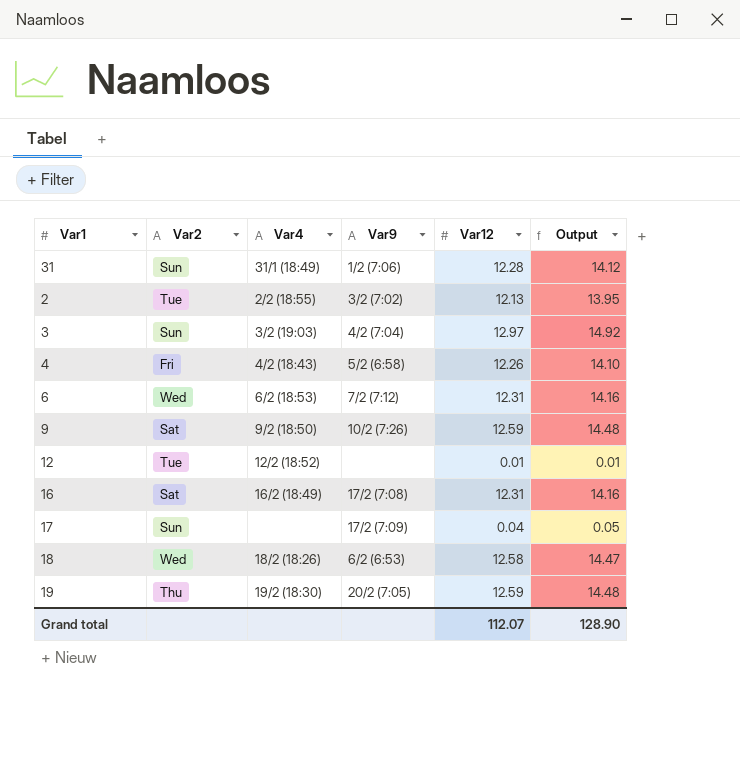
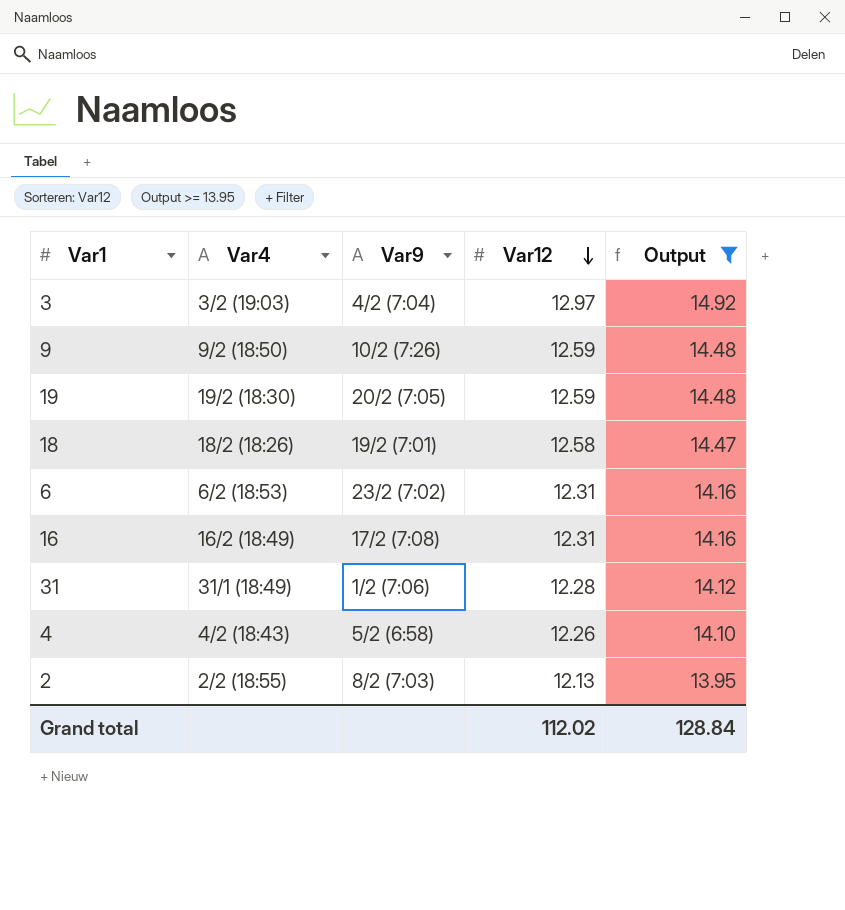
filter: none -> Output >= 13.95
row order: none -> Var12 descending
column Var2 | position: 2 -> none
18 | Var9: 6/2 (6:53) -> 19/2 (7:01)
6 | Var9: 7/2 (7:12) -> 23/2 (7:02)
2 | Var9: 3/2 (7:02) -> 8/2 (7:03)
Grand total | Var12: 112.07 -> 112.02
Grand total | Output: 128.90 -> 128.84

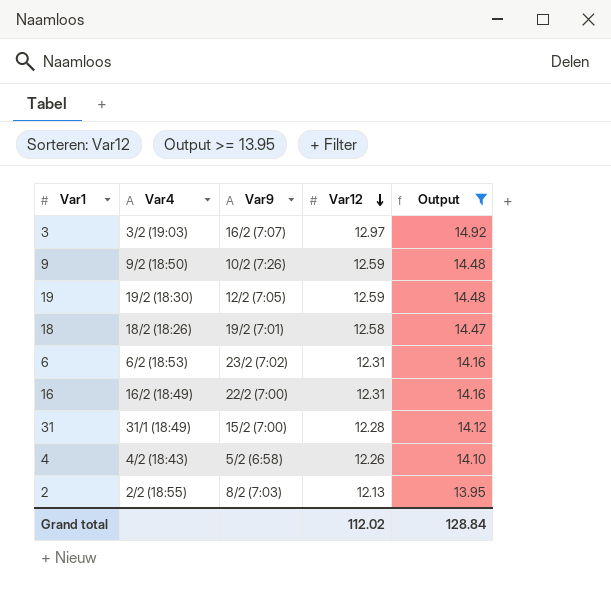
3 | Var9: 4/2 (7:04) -> 16/2 (7:07)
19 | Var9: 20/2 (7:05) -> 12/2 (7:05)
16 | Var9: 17/2 (7:08) -> 22/2 (7:00)
31 | Var9: 1/2 (7:06) -> 15/2 (7:00)

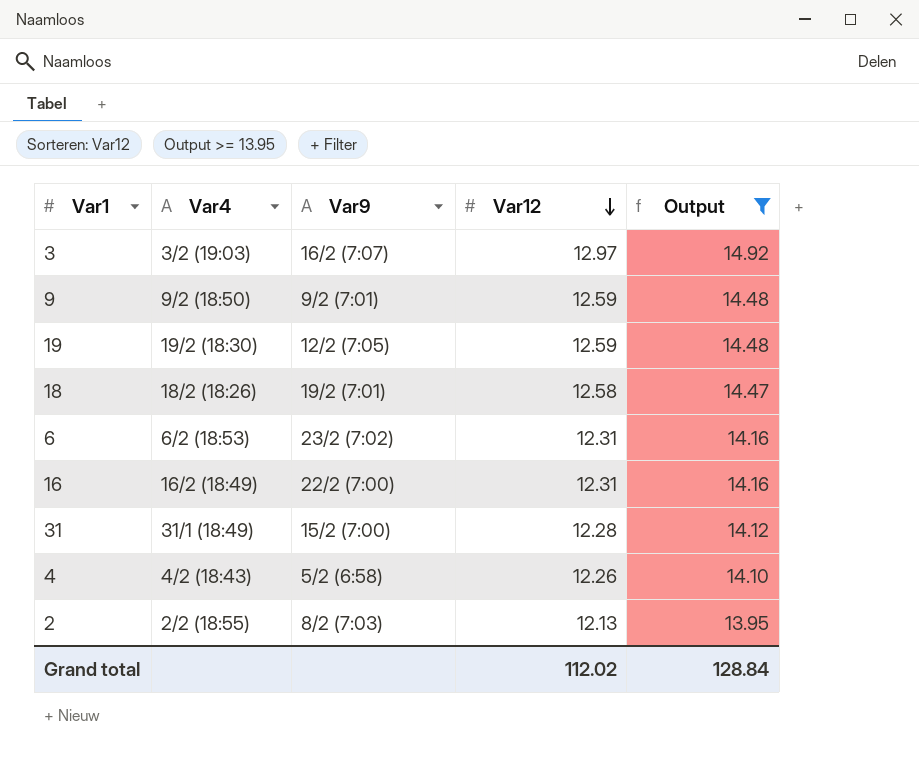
9 | Var9: 10/2 (7:26) -> 9/2 (7:01)

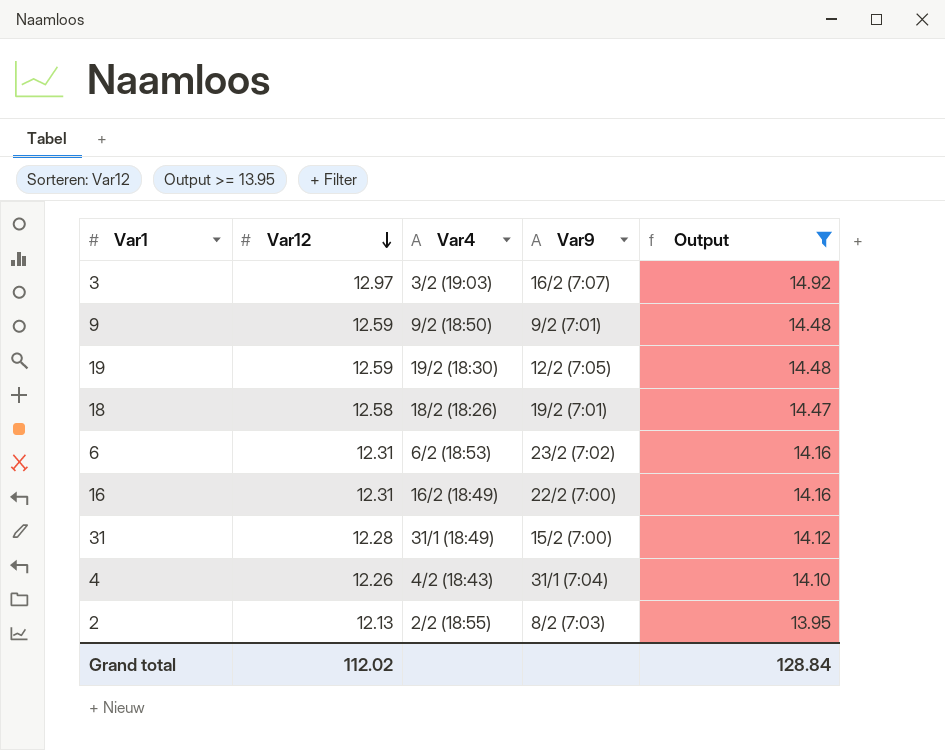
column Var12 | position: 4 -> 2
4 | Var9: 5/2 (6:58) -> 31/1 (7:04)

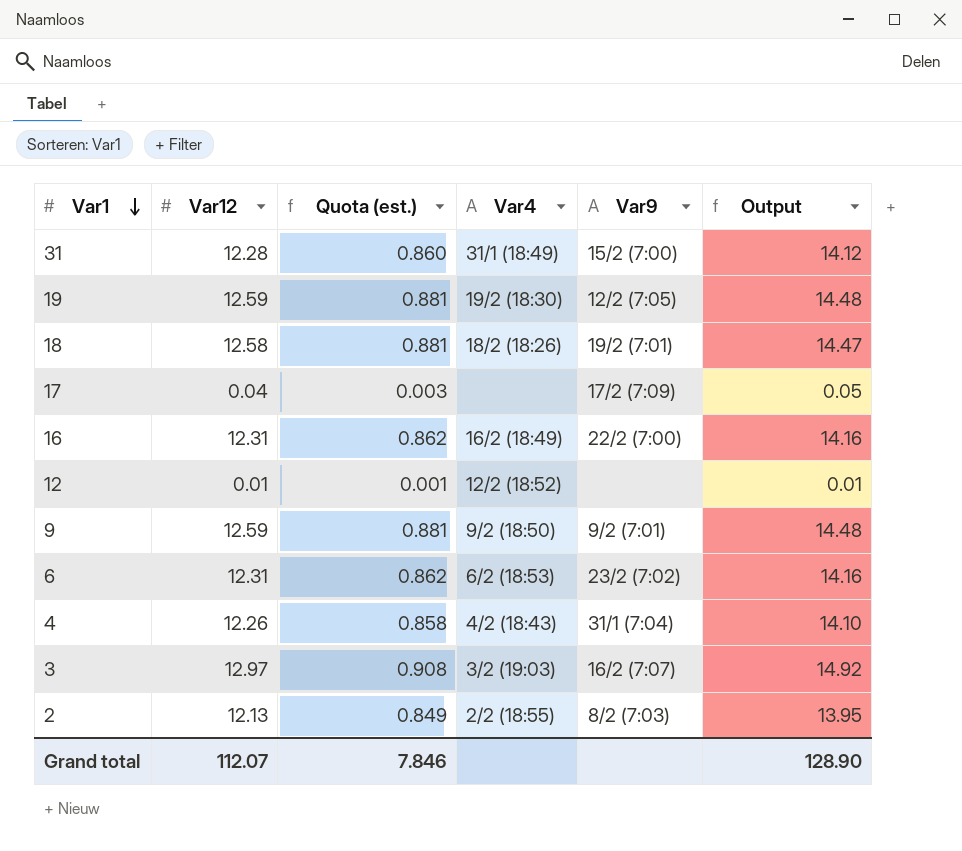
filter: Output >= 13.95 -> none
row order: Var12 descending -> Var1 descending
column Quota (est.) | formula: none -> [Var12] * 0.07
Grand total | Var12: 112.02 -> 112.07
Grand total | Output: 128.84 -> 128.90

